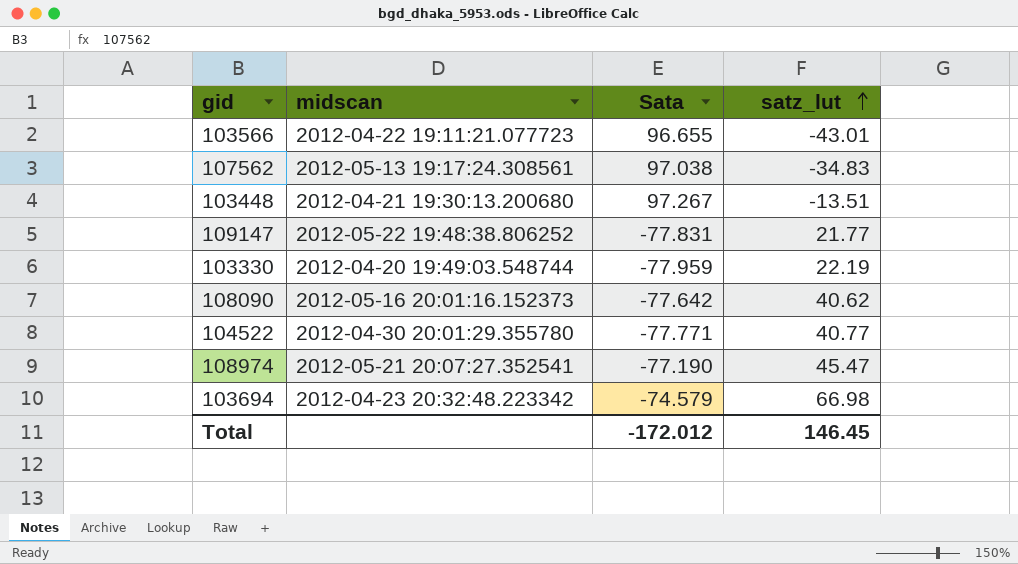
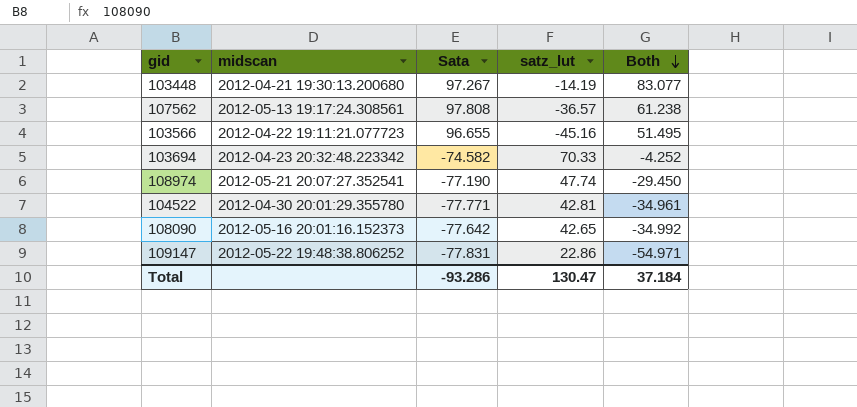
row order: satz_lut ascending -> Both descending
column Both | formula: none -> [Sata] + [satz_lut]
row 103330: 2012-04-20 19:49:03.548744 | -77.959 | 22.19 -> none
103448 | satz_lut: -13.51 -> -14.19
107562 | Sata: 97.038 -> 97.808
107562 | satz_lut: -34.83 -> -36.57
103566 | satz_lut: -43.01 -> -45.16
103694 | Sata: -74.579 -> -74.582
103694 | satz_lut: 66.98 -> 70.33
108974 | satz_lut: 45.47 -> 47.74
104522 | satz_lut: 40.77 -> 42.81
108090 | satz_lut: 40.62 -> 42.65
109147 | satz_lut: 21.77 -> 22.86
Total | Sata: -172.012 -> -93.286
Total | satz_lut: 146.45 -> 130.47

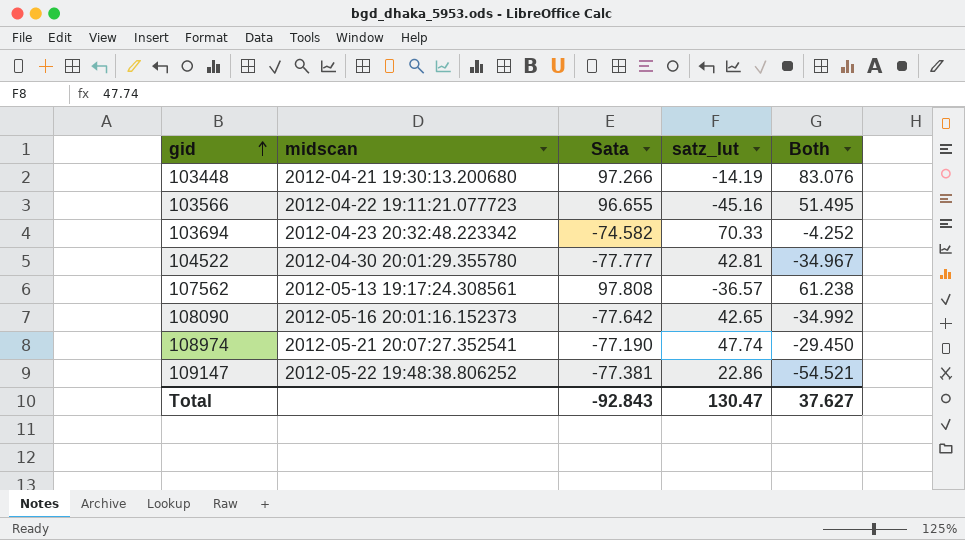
row order: Both descending -> gid ascending
103448 | Sata: 97.267 -> 97.266
103448 | Both: 83.077 -> 83.076
104522 | Sata: -77.771 -> -77.777
104522 | Both: -34.961 -> -34.967
109147 | Sata: -77.831 -> -77.381
109147 | Both: -54.971 -> -54.521
Total | Sata: -93.286 -> -92.843
Total | Both: 37.184 -> 37.627

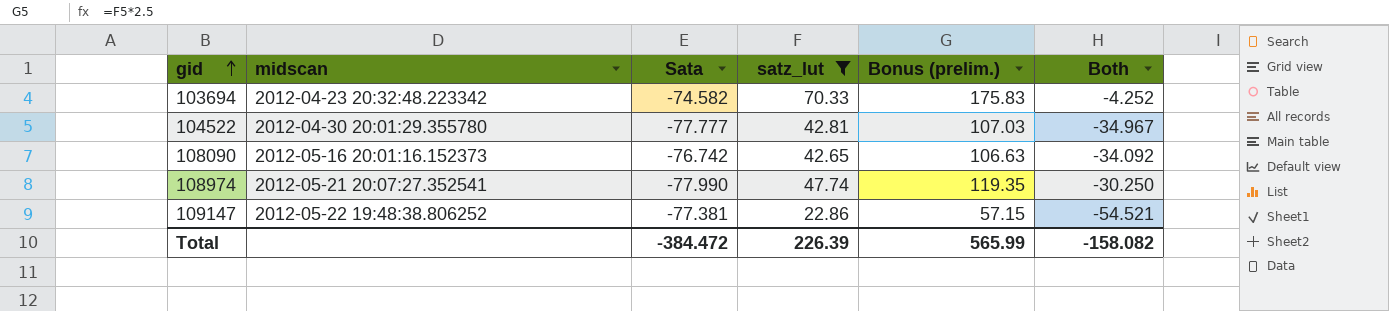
filter: none -> satz_lut >= 22.86
column Bonus (prelim.) | formula: none -> [satz_lut] * 2.5
108090 | Sata: -77.642 -> -76.742
108090 | Both: -34.992 -> -34.092
108974 | Sata: -77.190 -> -77.990
108974 | Both: -29.450 -> -30.250
Total | Sata: -92.843 -> -384.472
Total | satz_lut: 130.47 -> 226.39
Total | Both: 37.627 -> -158.082

